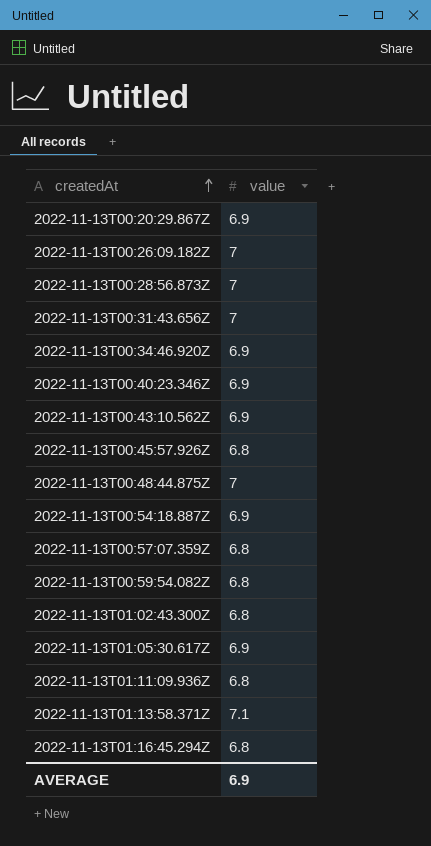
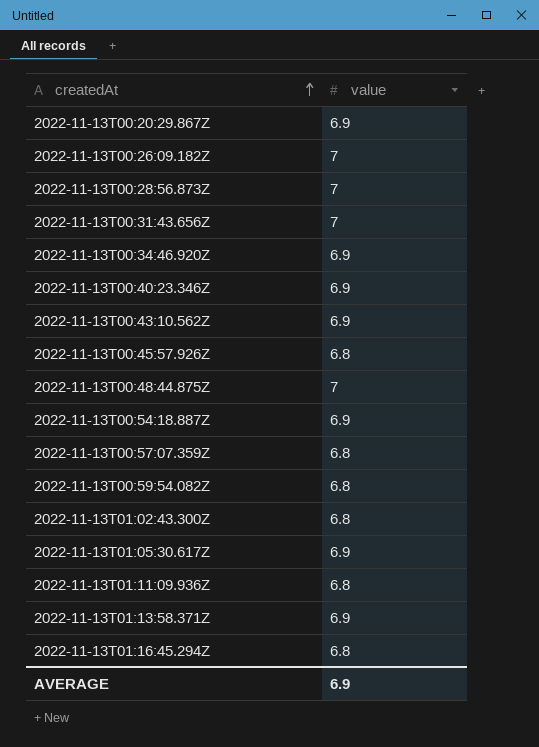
2022-11-13T01:13:58.371Z | value: 7.1 -> 6.9

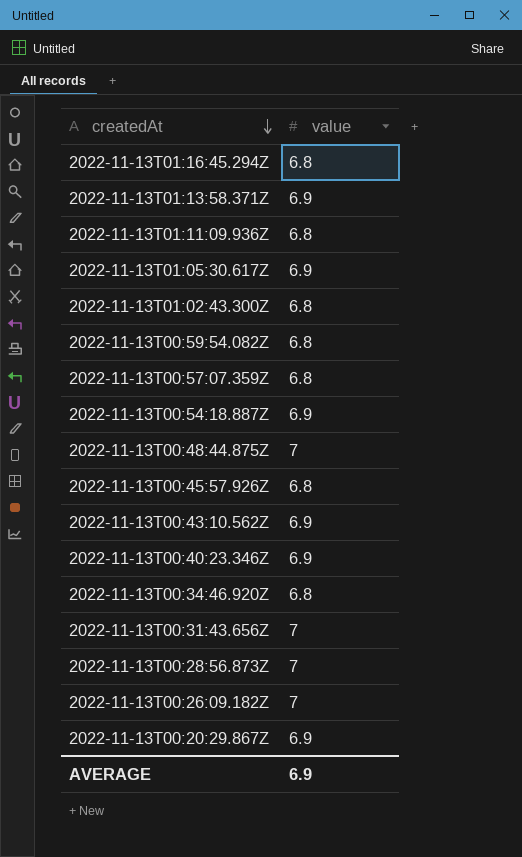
row order: createdAt ascending -> createdAt descending
2022-11-13T00:34:46.920Z | value: 6.9 -> 6.8

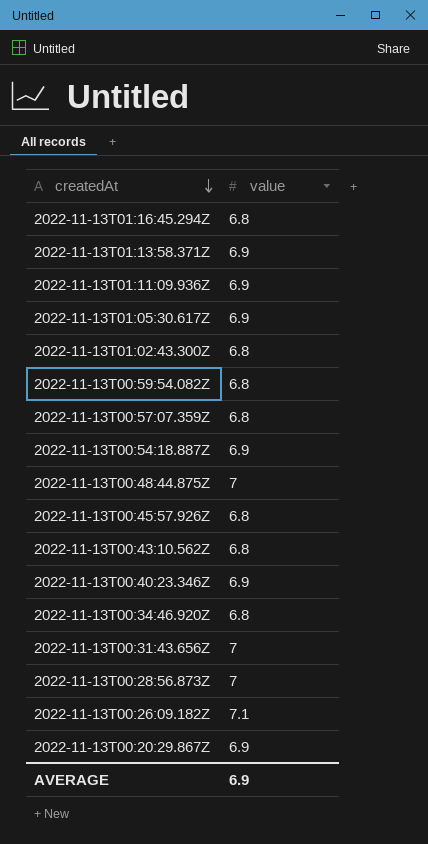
2022-11-13T01:11:09.936Z | value: 6.8 -> 6.9
2022-11-13T00:43:10.562Z | value: 6.9 -> 6.8
2022-11-13T00:26:09.182Z | value: 7 -> 7.1

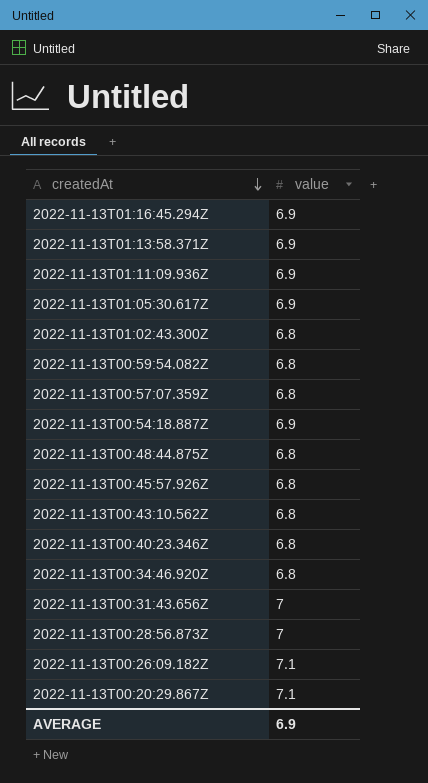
2022-11-13T01:16:45.294Z | value: 6.8 -> 6.9
2022-11-13T00:48:44.875Z | value: 7 -> 6.8
2022-11-13T00:40:23.346Z | value: 6.9 -> 6.8
2022-11-13T00:20:29.867Z | value: 6.9 -> 7.1

